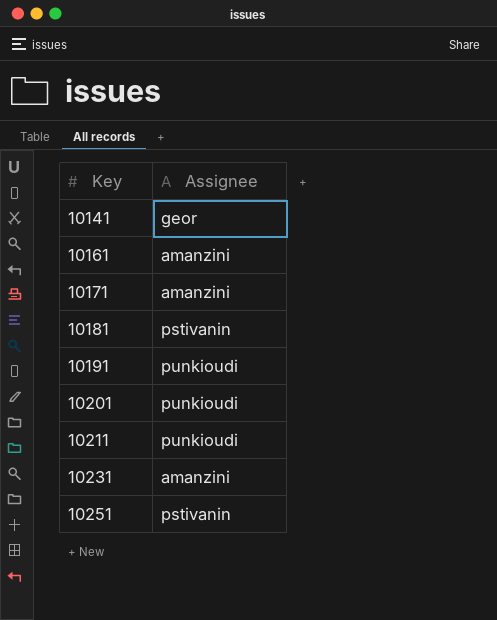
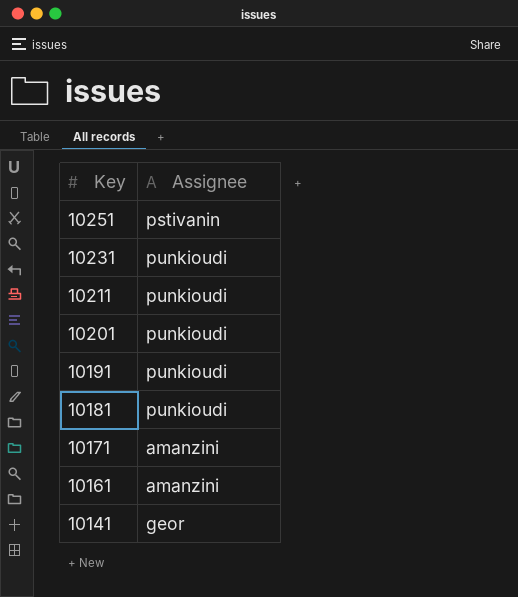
row order: Key ascending -> Key descending
10231 | Assignee: amanzini -> punkioudi
10181 | Assignee: pstivanin -> punkioudi

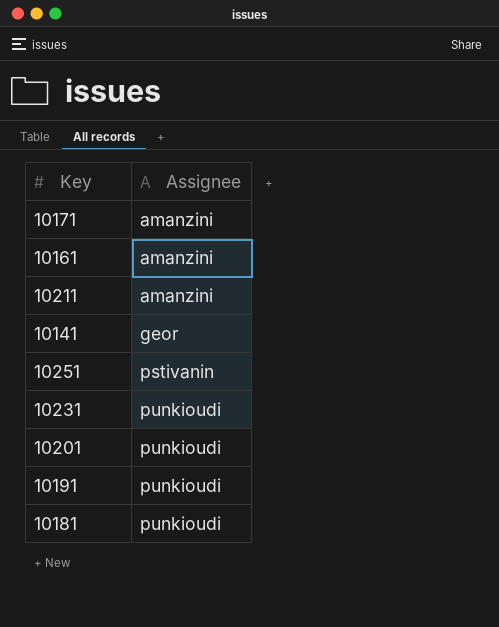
row order: Key descending -> Assignee ascending
10211 | Assignee: punkioudi -> amanzini

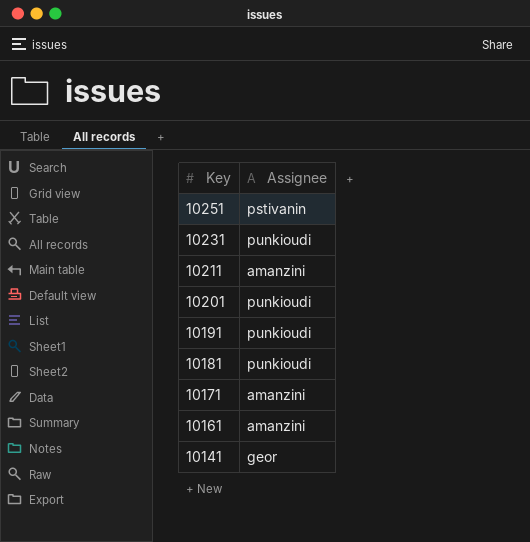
row order: Assignee ascending -> Key descending

